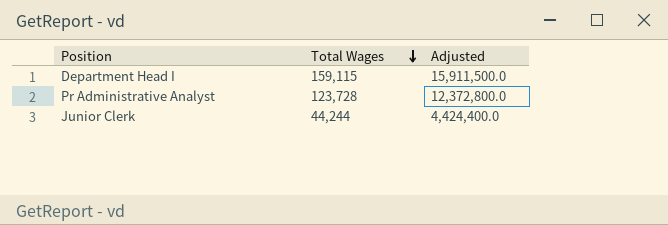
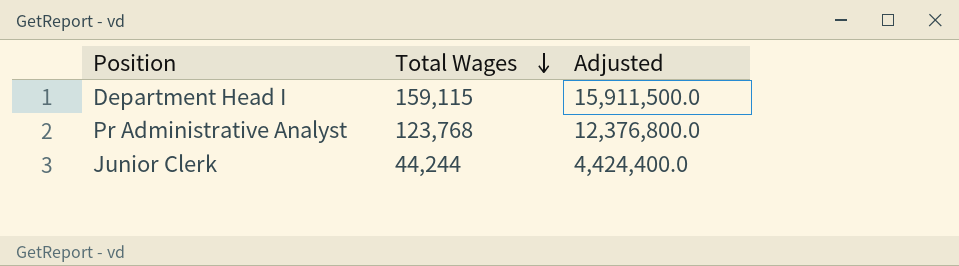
Pr Administrative Analyst | Total Wages: 123,728 -> 123,768
Pr Administrative Analyst | Adjusted: 12,372,800.0 -> 12,376,800.0

